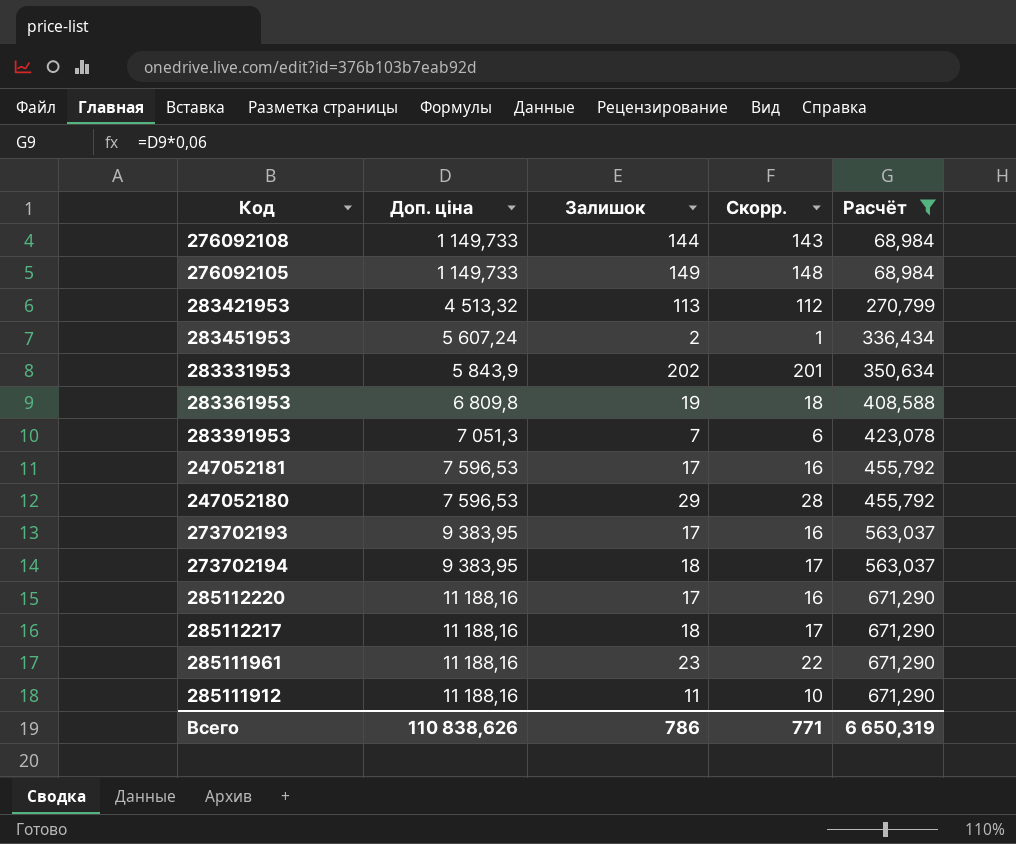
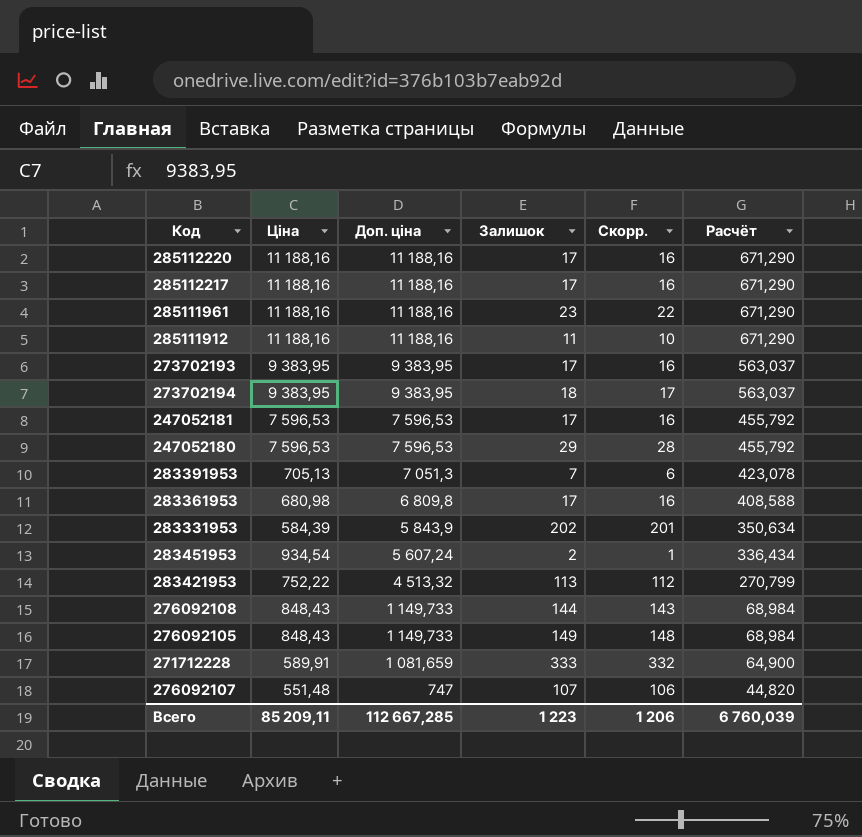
filter: Расчёт >= 68,984 -> none
row order: Доп. ціна ascending -> Доп. ціна descending
column Ціна | position: none -> 2
285112217 | Залишок: 18 -> 17
285112217 | Скорр.: 17 -> 16
283361953 | Залишок: 19 -> 17
283361953 | Скорр.: 18 -> 16
Всего | Доп. ціна: 110 838,626 -> 112 667,285
Всего | Залишок: 786 -> 1 223
Всего | Скорр.: 771 -> 1 206
Всего | Расчёт: 6 650,319 -> 6 760,039

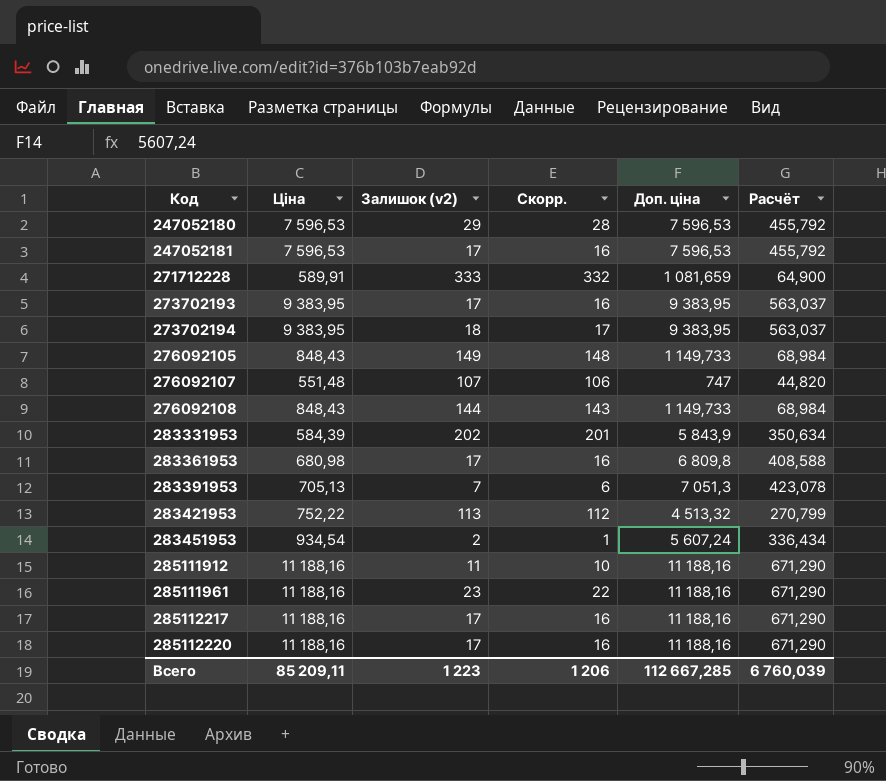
row order: Доп. ціна descending -> Код ascending
column name: Залишок -> Залишок (v2)
column Доп. ціна | position: 3 -> 5

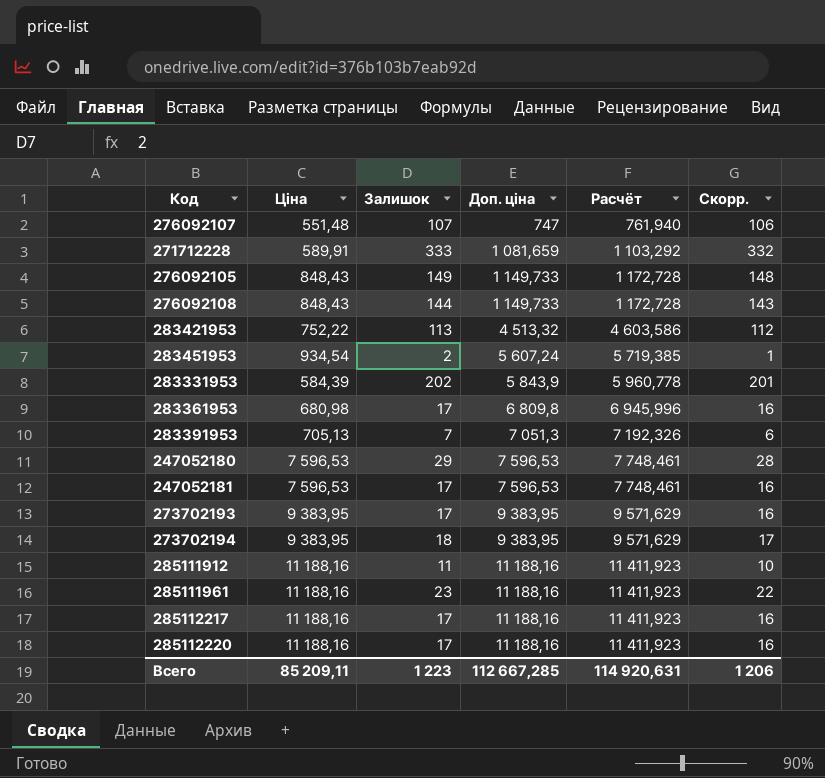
row order: Код ascending -> Доп. ціна ascending
column name: Залишок (v2) -> Залишок
column Расчёт | formula: [Доп. ціна] * 0,06 -> [Доп. ціна] * 1,02
column Скорр. | position: 4 -> 6
Всего | Расчёт: 6 760,039 -> 114 920,631

